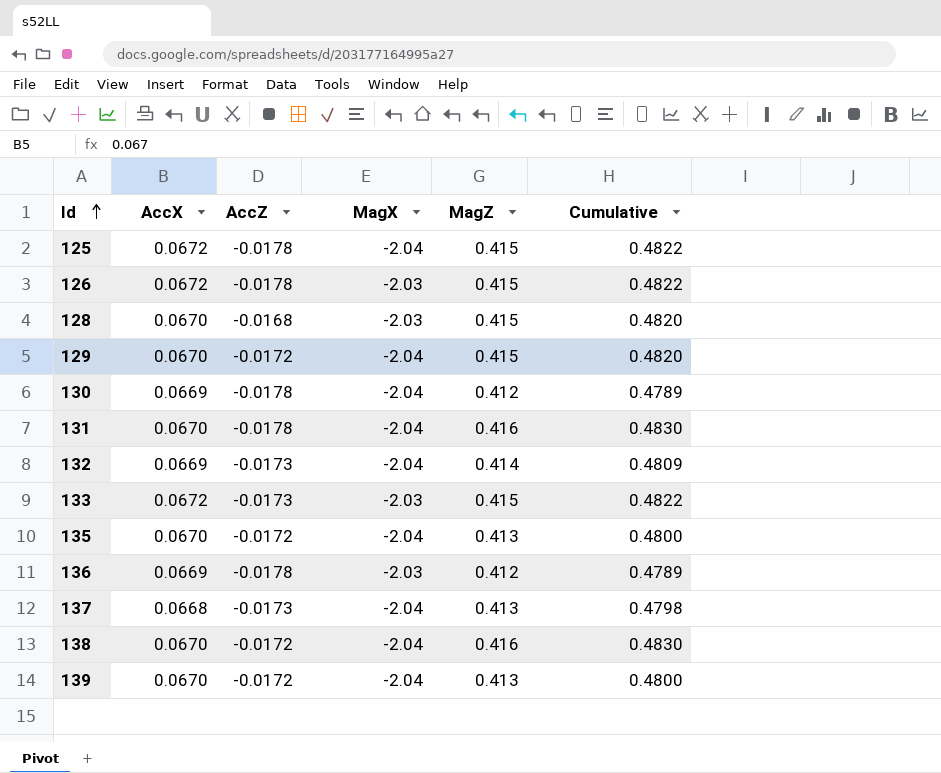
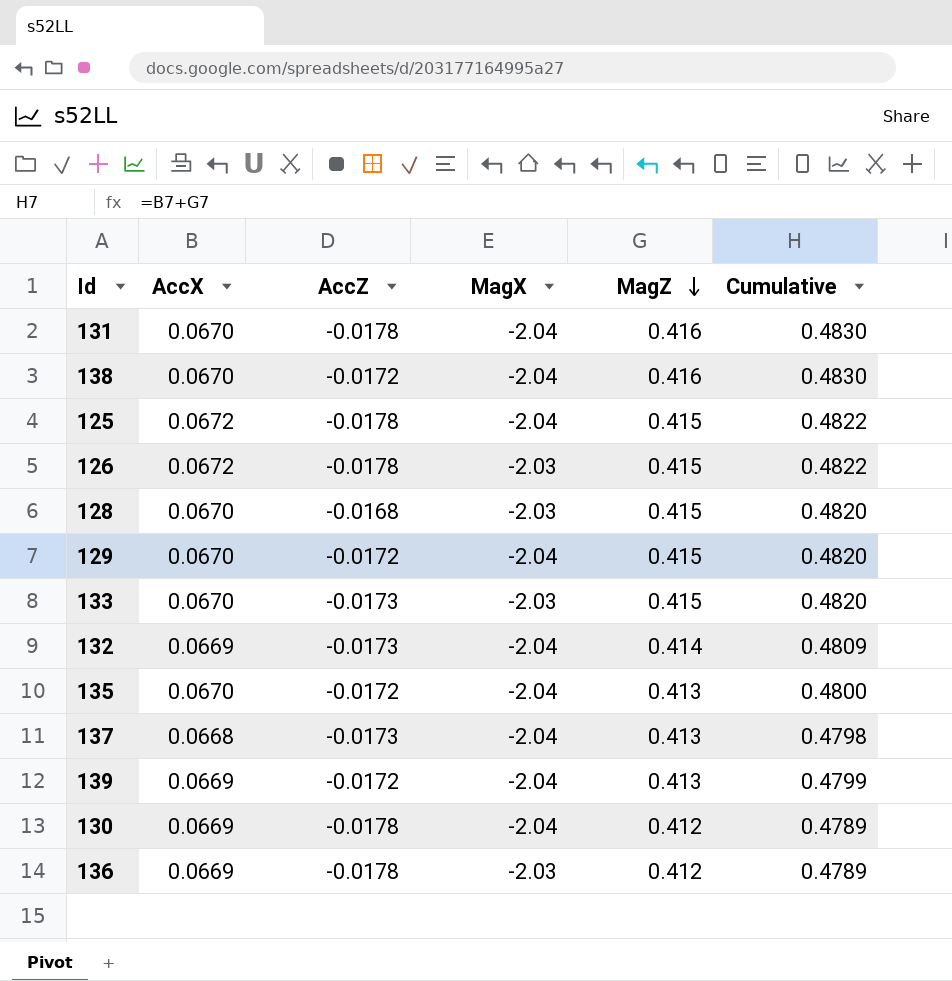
row order: Id ascending -> MagZ descending
133 | AccX: 0.0672 -> 0.0670
133 | Cumulative: 0.4822 -> 0.4820
139 | AccX: 0.0670 -> 0.0669
139 | Cumulative: 0.4800 -> 0.4799

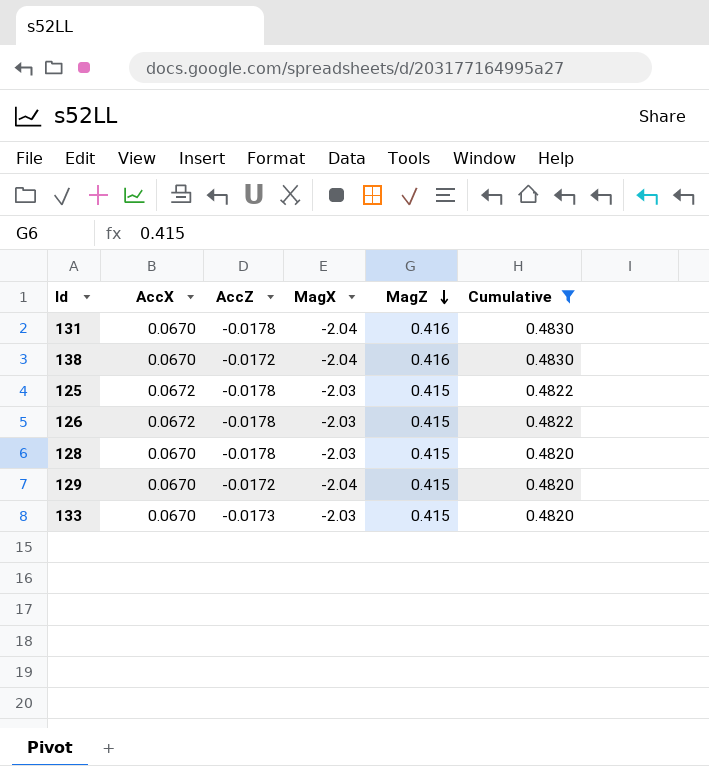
filter: none -> Cumulative >= 0.4820
125 | MagX: -2.04 -> -2.03
128 | AccZ: -0.0168 -> -0.0178

